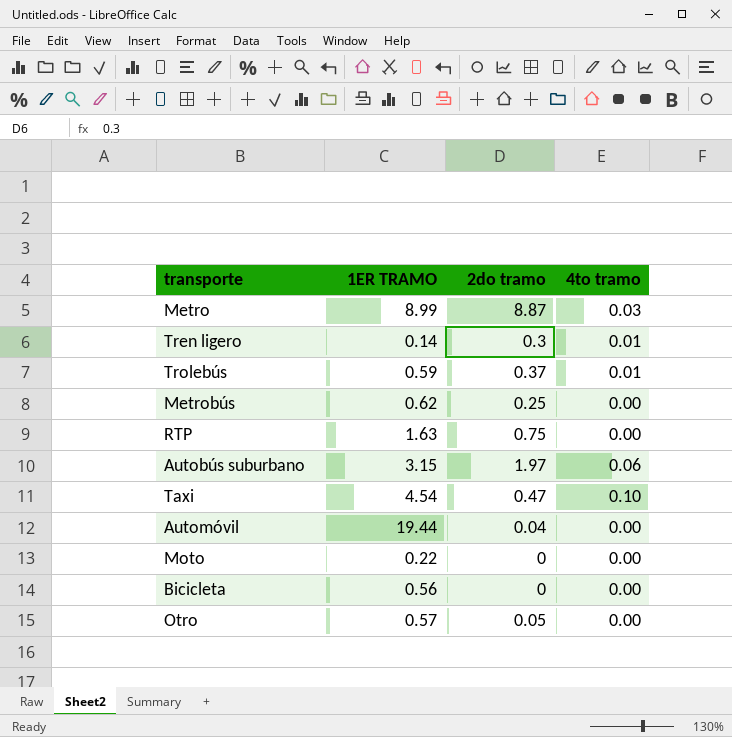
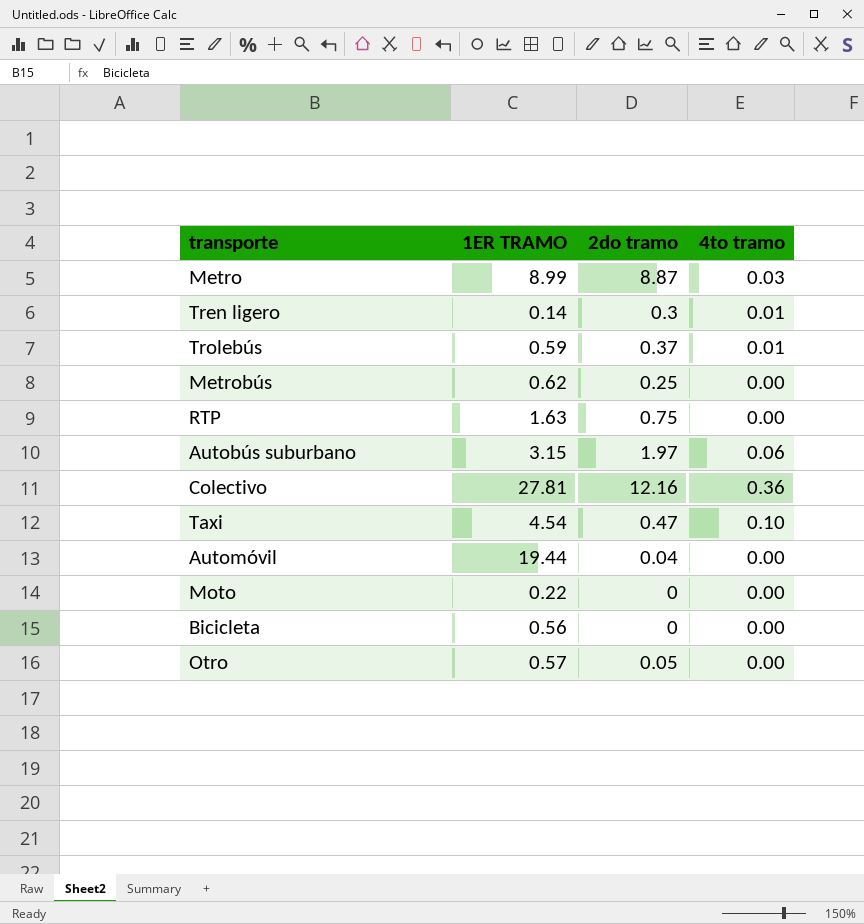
row Colectivo: none -> 27.81 | 12.16 | 0.36

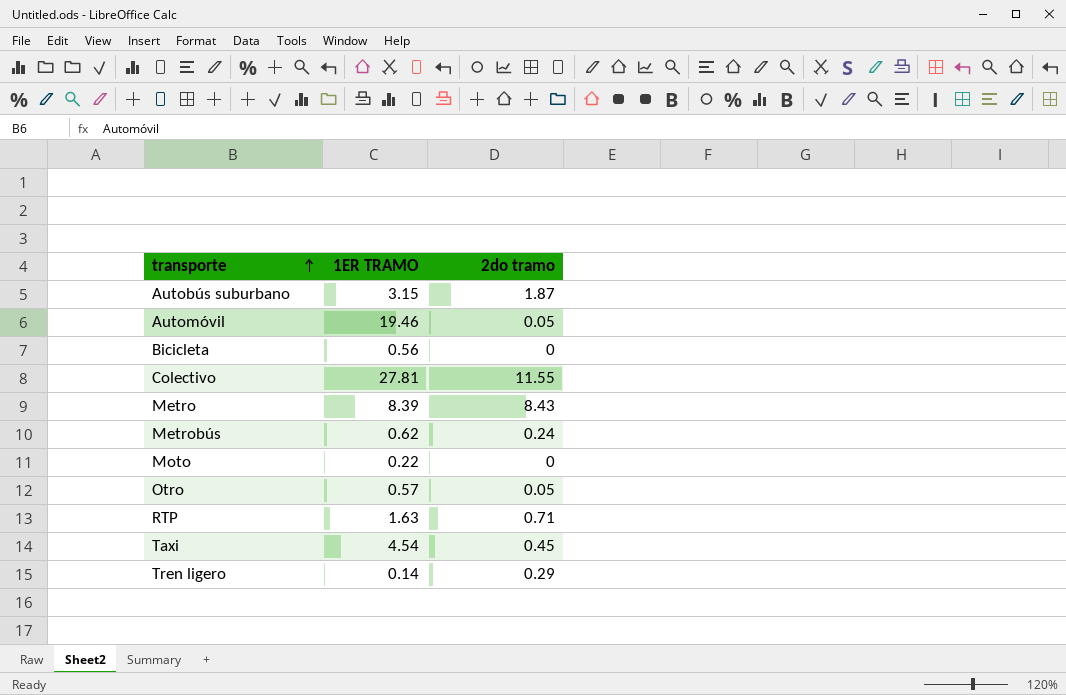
row order: none -> transporte ascending
column 4to tramo | position: 4 -> none
row Trolebús: 0.59 | 0.37 | 0.01 -> none
Autobús suburbano | 2do tramo: 1.97 -> 1.87
Automóvil | 1ER TRAMO: 19.44 -> 19.46
Automóvil | 2do tramo: 0.04 -> 0.05
Colectivo | 2do tramo: 12.16 -> 11.55
Metro | 1ER TRAMO: 8.99 -> 8.39
Metro | 2do tramo: 8.87 -> 8.43
Metrobús | 2do tramo: 0.25 -> 0.24
RTP | 2do tramo: 0.75 -> 0.71
Taxi | 2do tramo: 0.47 -> 0.45
Tren ligero | 2do tramo: 0.3 -> 0.29

